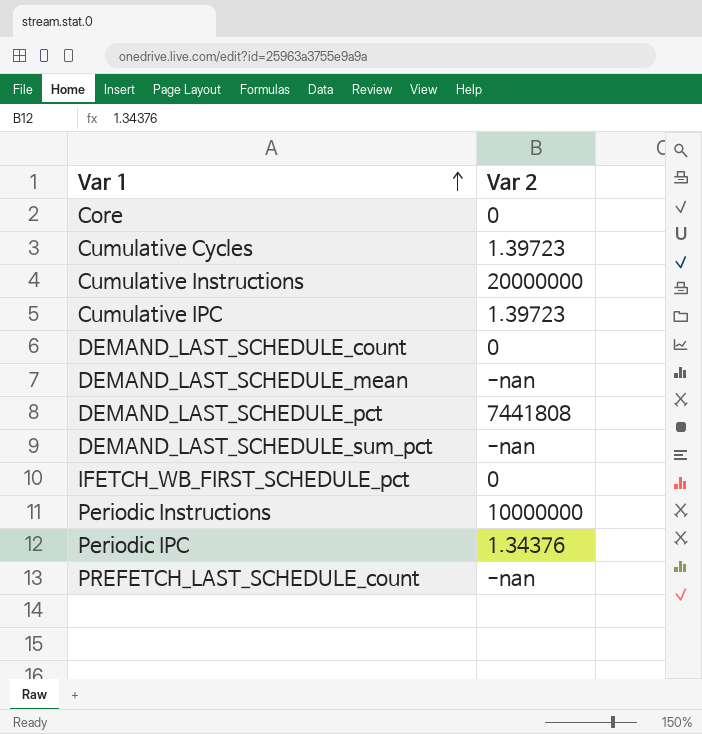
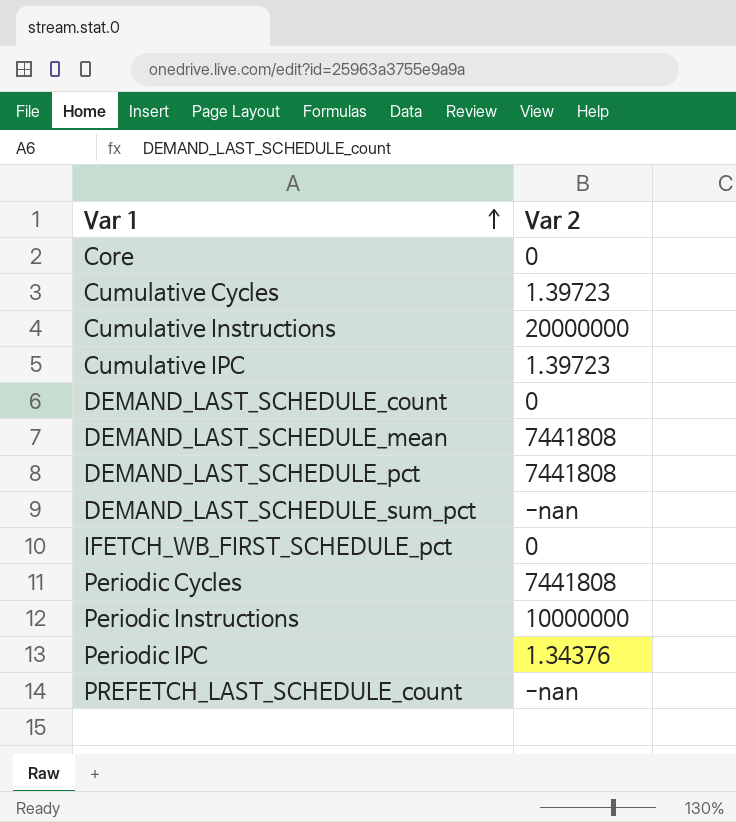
DEMAND_LAST_SCHEDULE_mean | Var 2: -nan -> 7441808
row Periodic Cycles: none -> 7441808

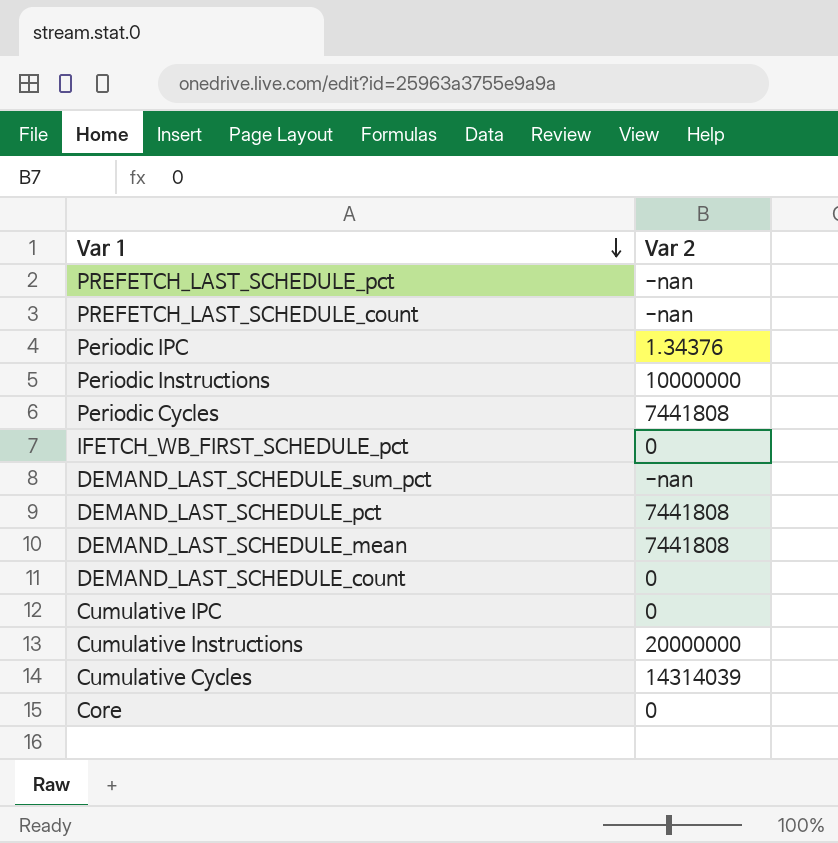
row order: Var 1 ascending -> Var 1 descending
row PREFETCH_LAST_SCHEDULE_pct: none -> -nan
Cumulative IPC | Var 2: 1.39723 -> 0
Cumulative Cycles | Var 2: 1.39723 -> 14314039

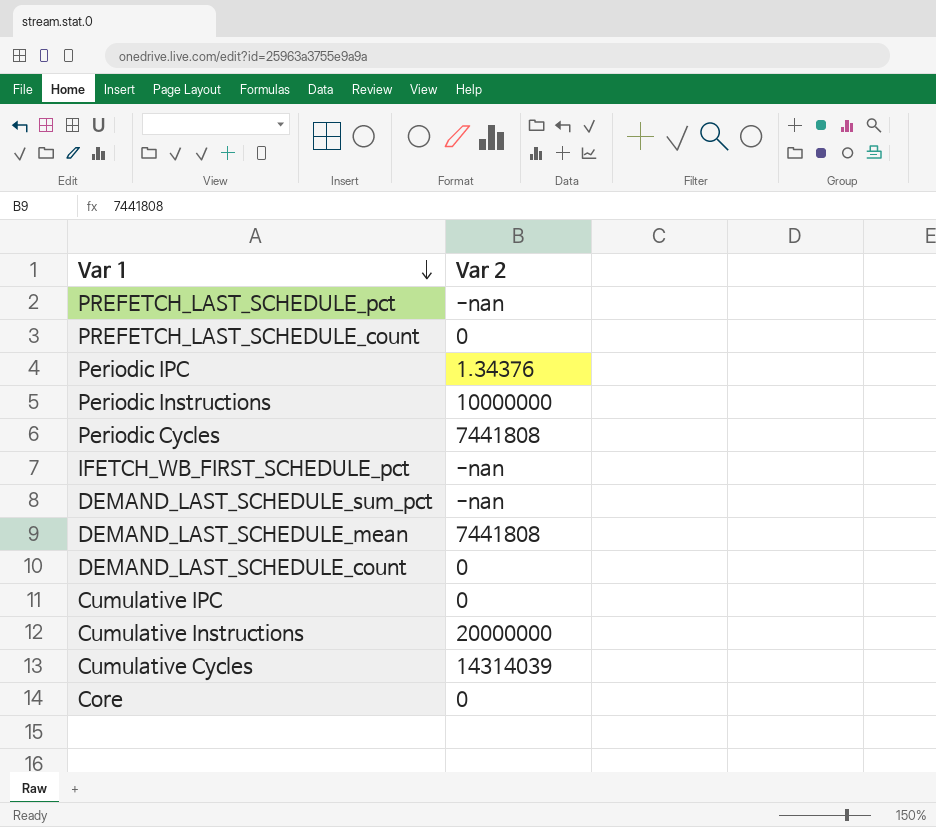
row DEMAND_LAST_SCHEDULE_pct: 7441808 -> none
PREFETCH_LAST_SCHEDULE_count | Var 2: -nan -> 0
IFETCH_WB_FIRST_SCHEDULE_pct | Var 2: 0 -> -nan

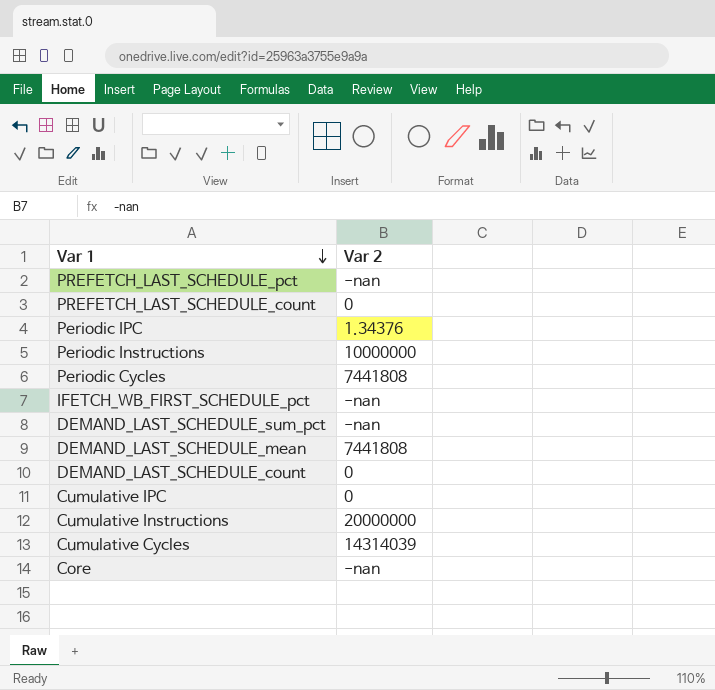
Core | Var 2: 0 -> -nan

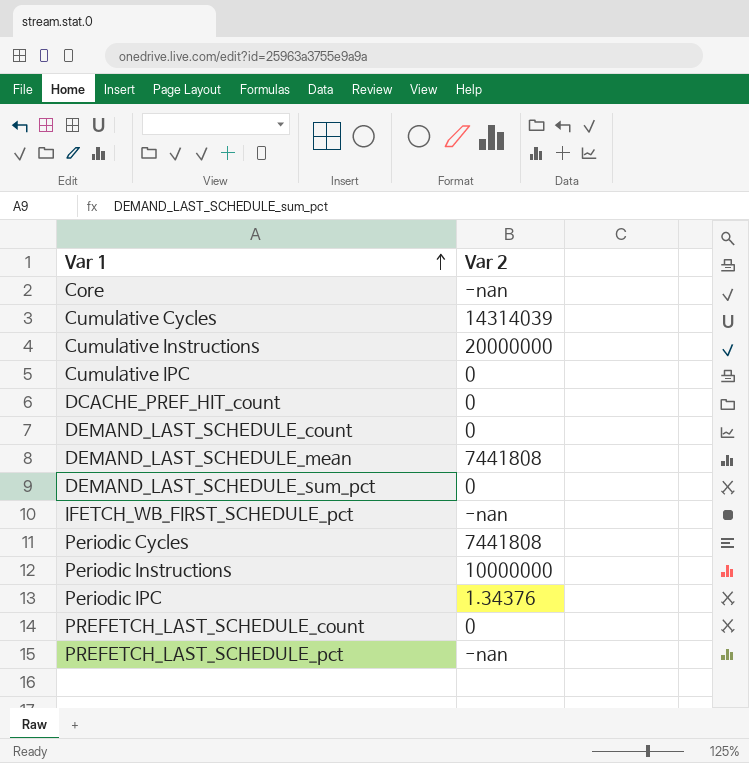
row order: Var 1 descending -> Var 1 ascending
row DCACHE_PREF_HIT_count: none -> 0
DEMAND_LAST_SCHEDULE_sum_pct | Var 2: -nan -> 0

